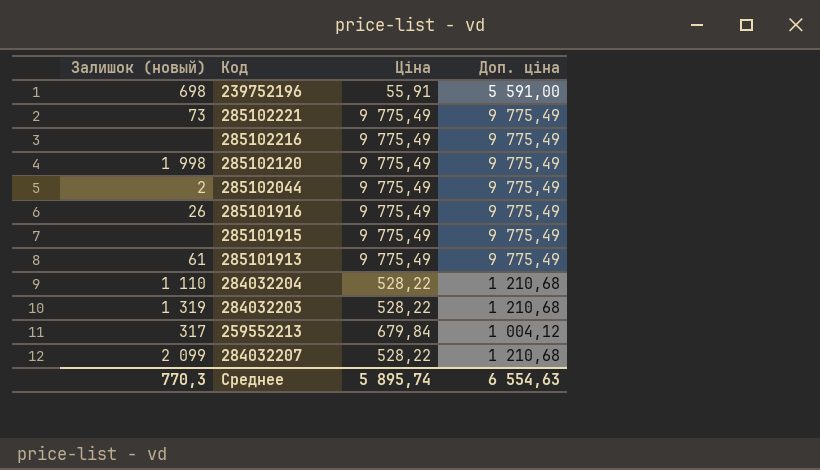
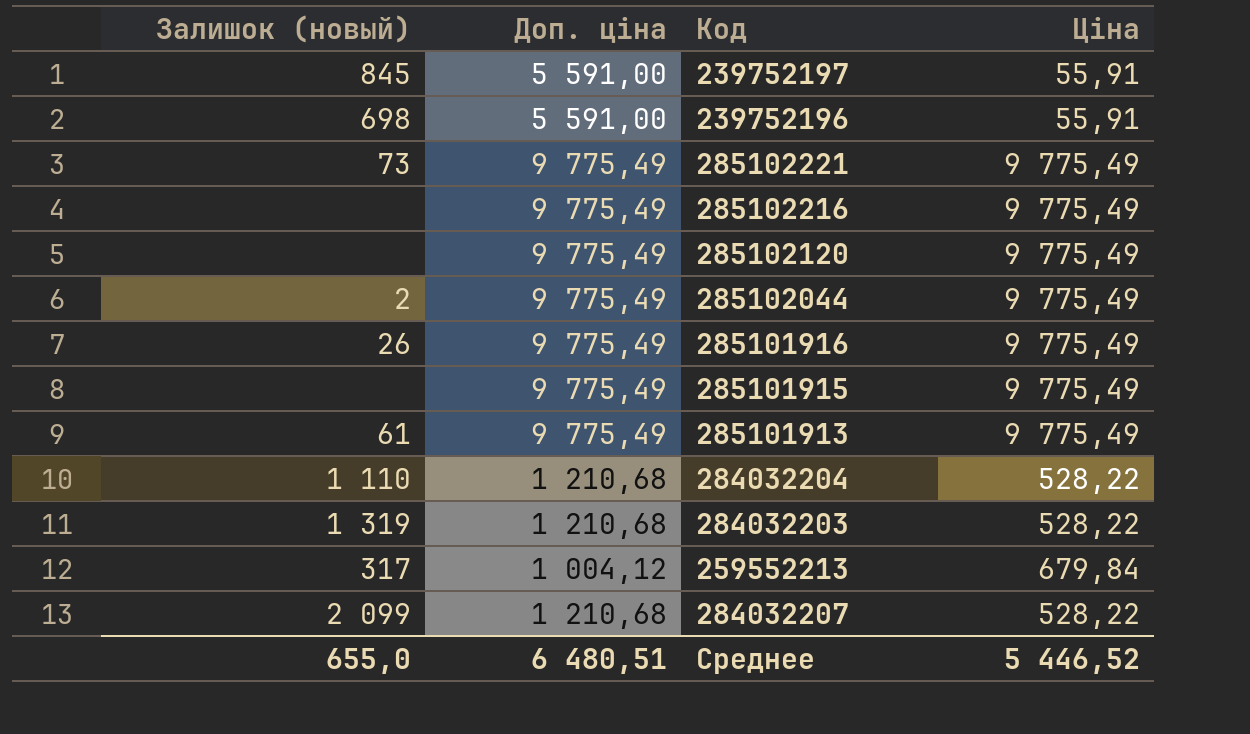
column Доп. ціна | position: 4 -> 2
row 239752197: none -> 845 | 5 591,00 | 55,91
285102120 | Залишок (новый): 1 998 -> none
Среднее | Залишок (новый): 770,3 -> 655,0
Среднее | Доп. ціна: 6 554,63 -> 6 480,51
Среднее | Ціна: 5 895,74 -> 5 446,52

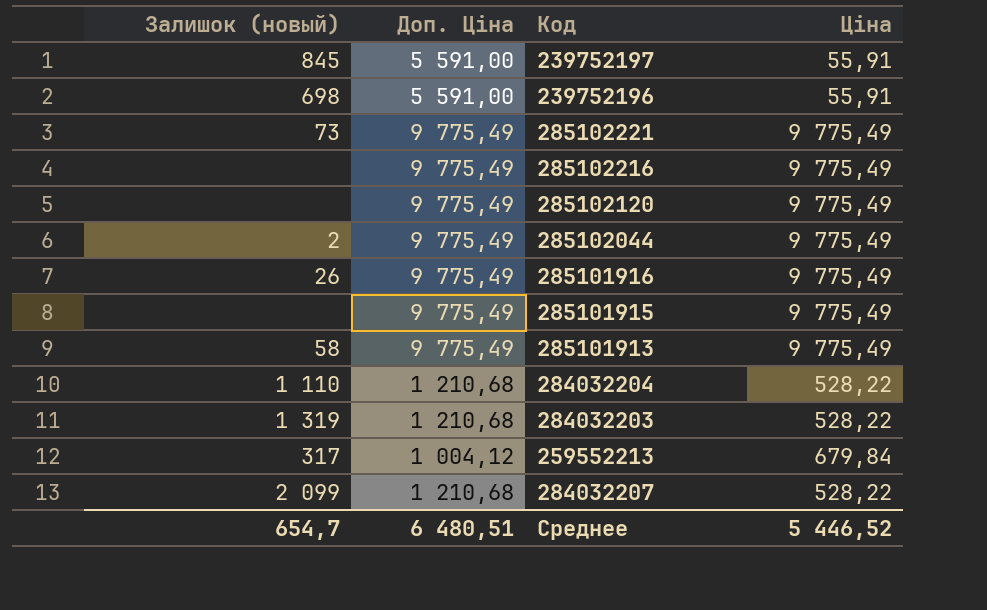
column name: Доп. ціна -> Доп. Ціна
285101913 | Залишок (новый): 61 -> 58
Среднее | Залишок (новый): 655,0 -> 654,7

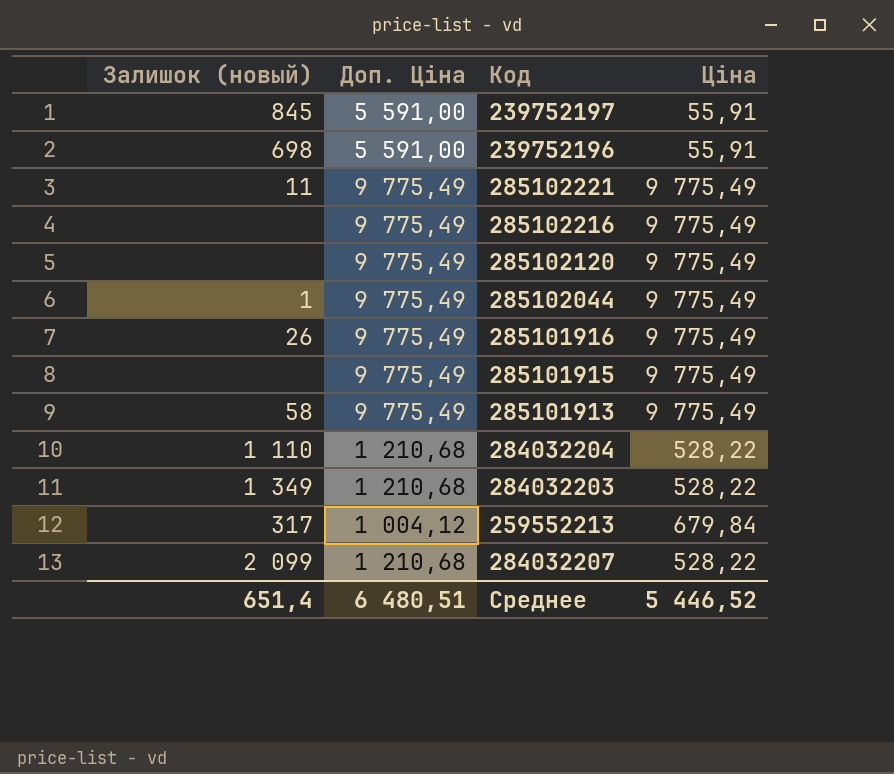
285102221 | Залишок (новый): 73 -> 11
285102044 | Залишок (новый): 2 -> 1
284032203 | Залишок (новый): 1 319 -> 1 349
Среднее | Залишок (новый): 654,7 -> 651,4

